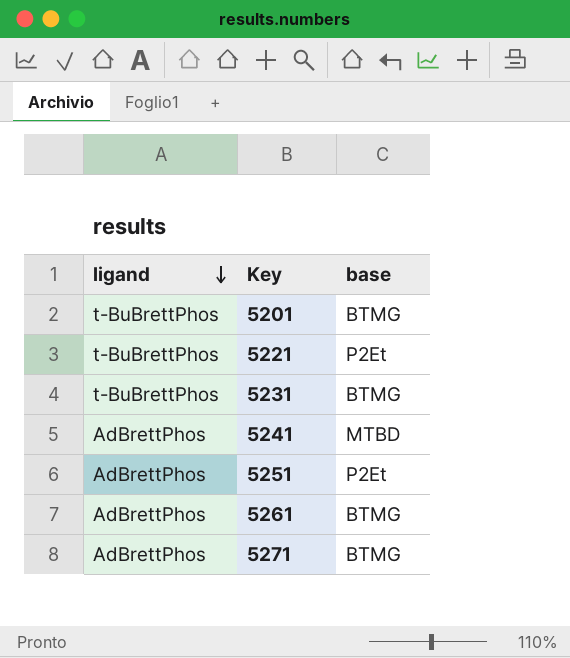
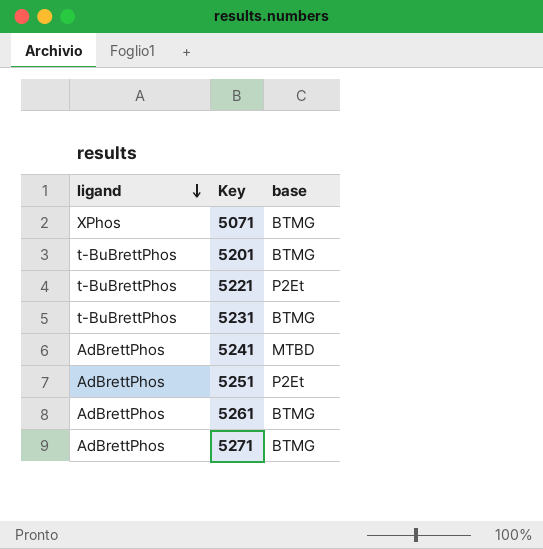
row 5071: none -> XPhos | BTMG

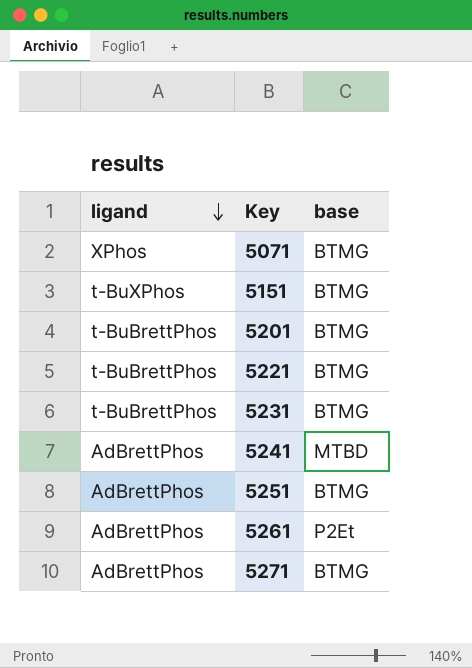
row 5151: none -> t-BuXPhos | BTMG
5221 | base: P2Et -> BTMG
5251 | base: P2Et -> BTMG
5261 | base: BTMG -> P2Et

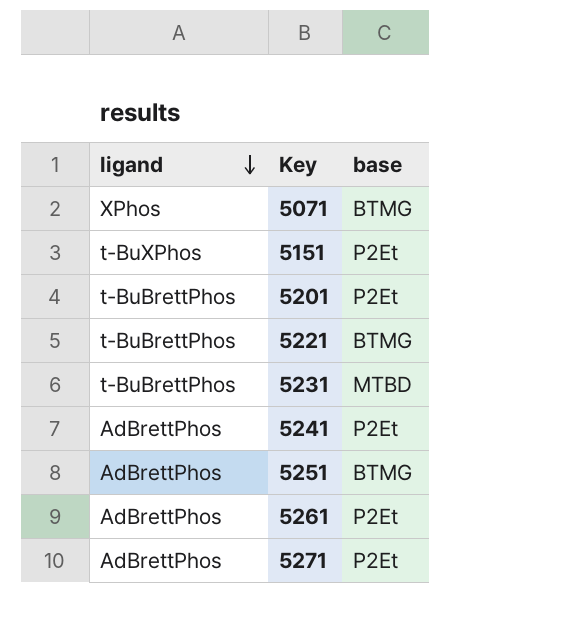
5151 | base: BTMG -> P2Et
5201 | base: BTMG -> P2Et
5231 | base: BTMG -> MTBD
5241 | base: MTBD -> P2Et
5271 | base: BTMG -> P2Et

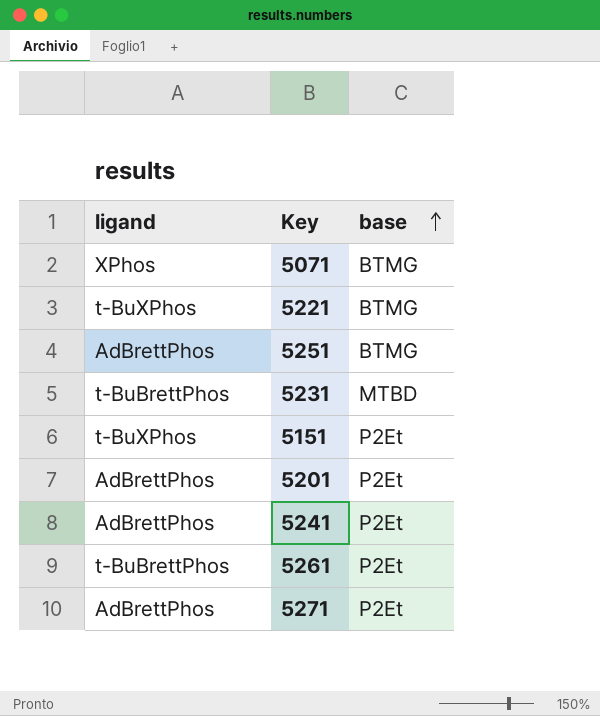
row order: ligand descending -> base ascending
5221 | ligand: t-BuBrettPhos -> t-BuXPhos
5201 | ligand: t-BuBrettPhos -> AdBrettPhos
5261 | ligand: AdBrettPhos -> t-BuBrettPhos

